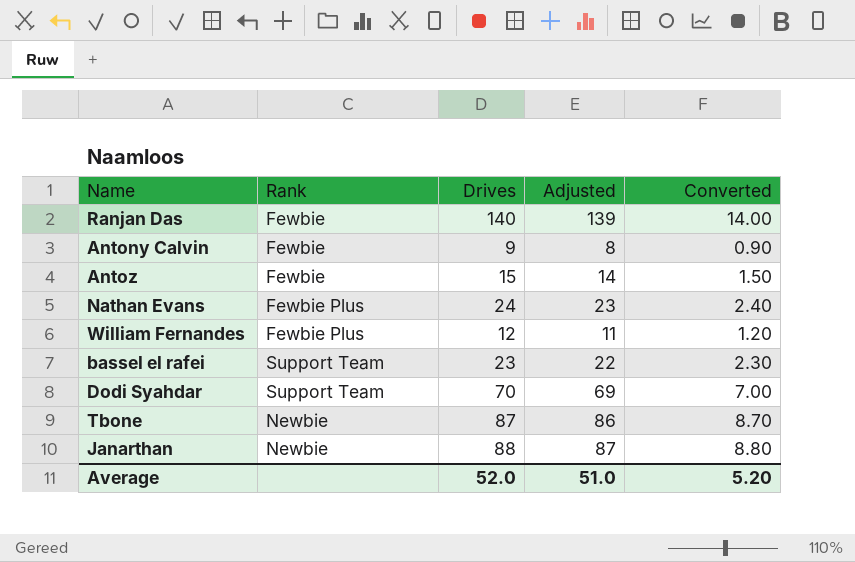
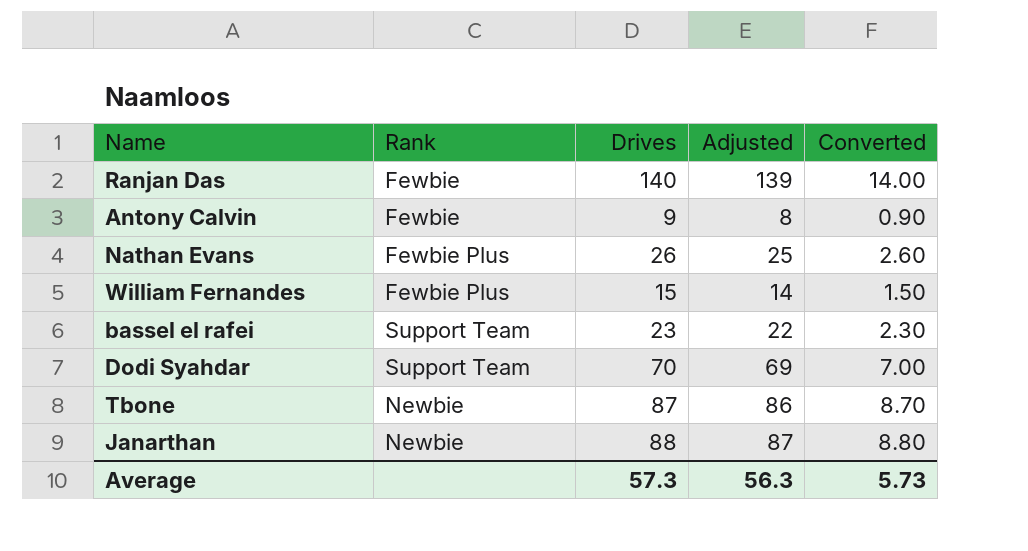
row Antoz: Fewbie | 15 | 14 | 1.50 -> none
Nathan Evans | Drives: 24 -> 26
Nathan Evans | Adjusted: 23 -> 25
Nathan Evans | Converted: 2.40 -> 2.60
William Fernandes | Drives: 12 -> 15
William Fernandes | Adjusted: 11 -> 14
William Fernandes | Converted: 1.20 -> 1.50
Average | Drives: 52.0 -> 57.3
Average | Adjusted: 51.0 -> 56.3
Average | Converted: 5.20 -> 5.73

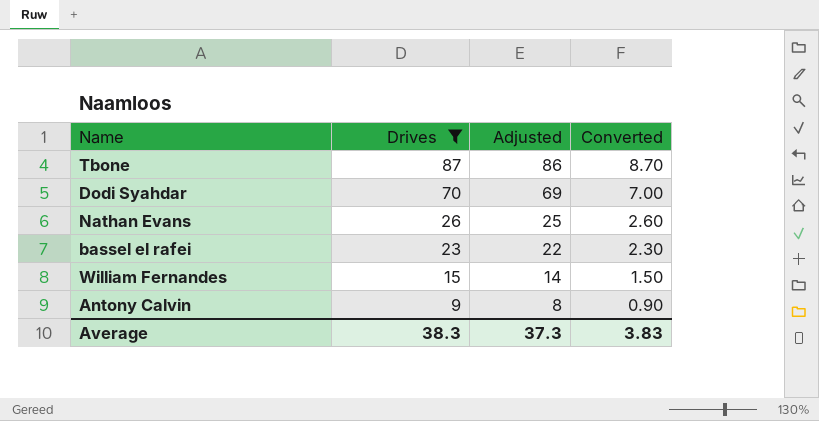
filter: none -> Drives <= 87
row order: none -> Drives descending
column Rank | position: 2 -> none
Average | Drives: 57.3 -> 38.3
Average | Adjusted: 56.3 -> 37.3
Average | Converted: 5.73 -> 3.83

